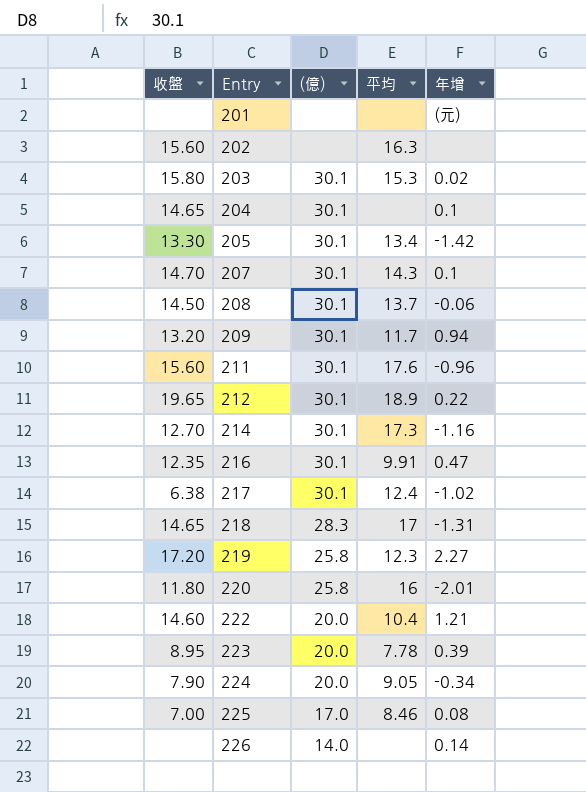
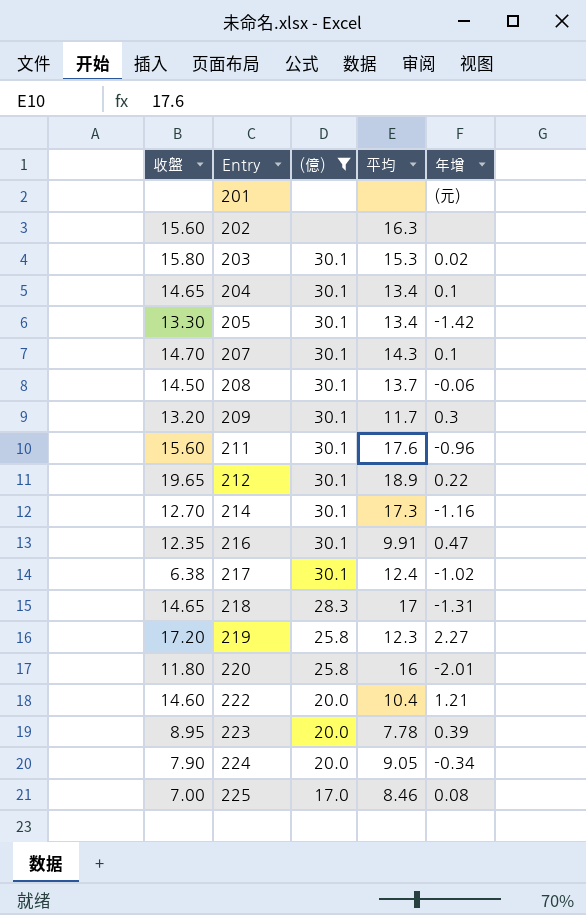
filter: none -> (億) != 14.0
204 | 平均: none -> 13.4
209 | 年增: 0.94 -> 0.3

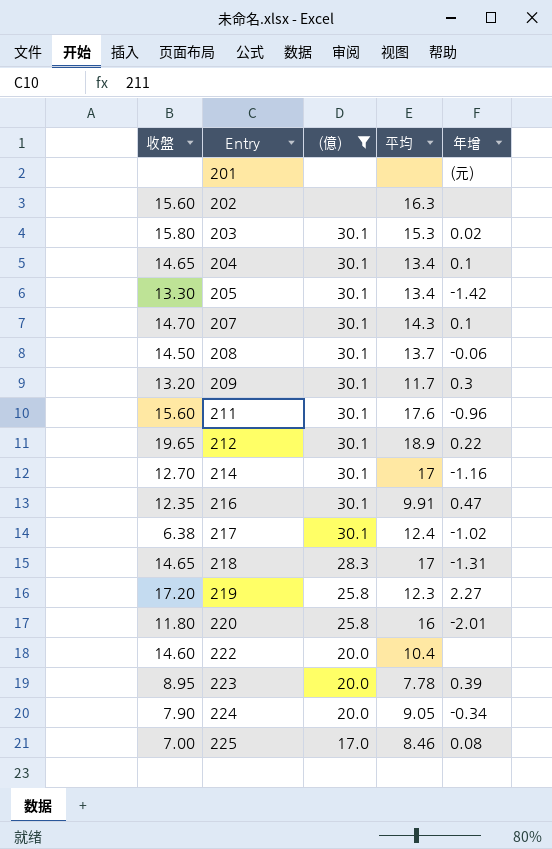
214 | 平均: 17.3 -> 17
222 | 年增: 1.21 -> none

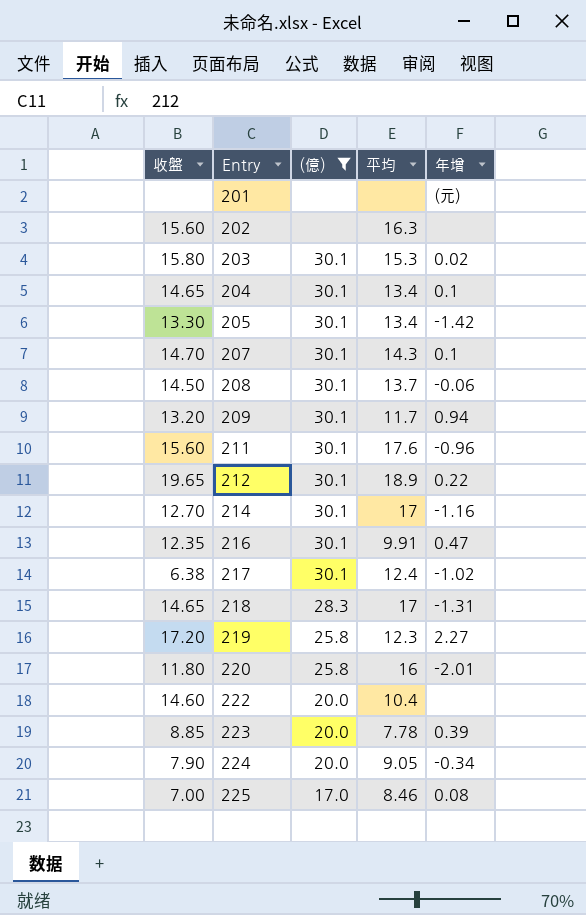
209 | 年增: 0.3 -> 0.94
223 | 收盤: 8.95 -> 8.85

